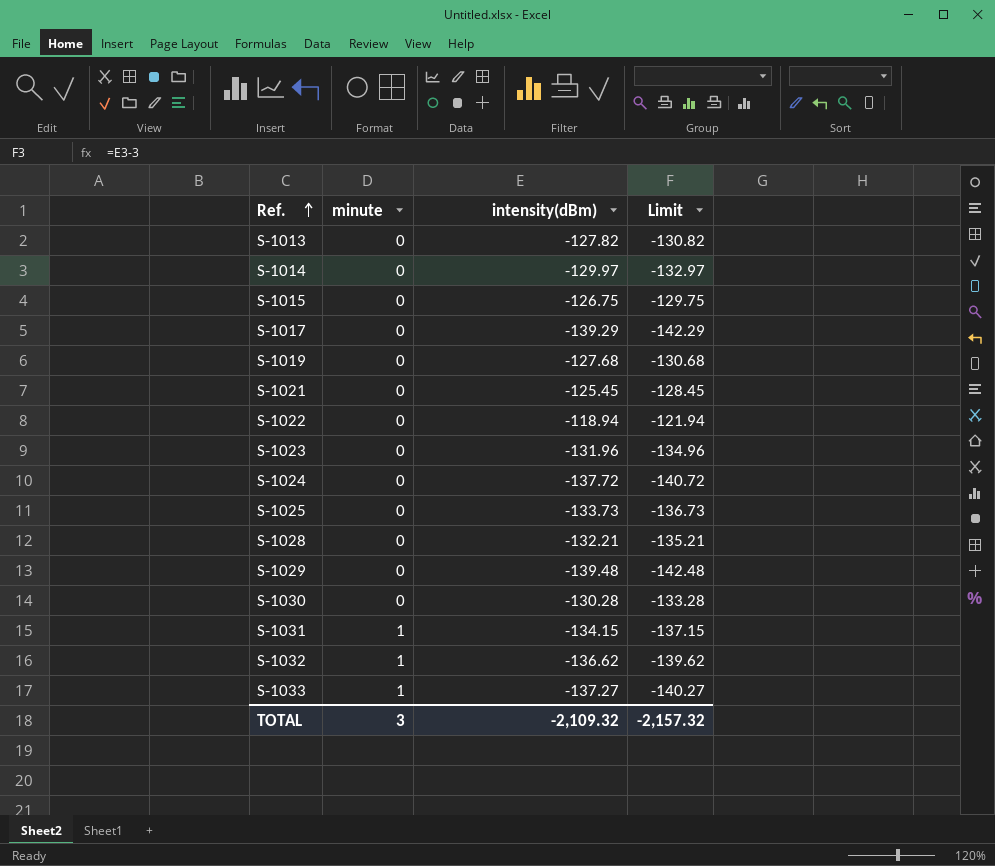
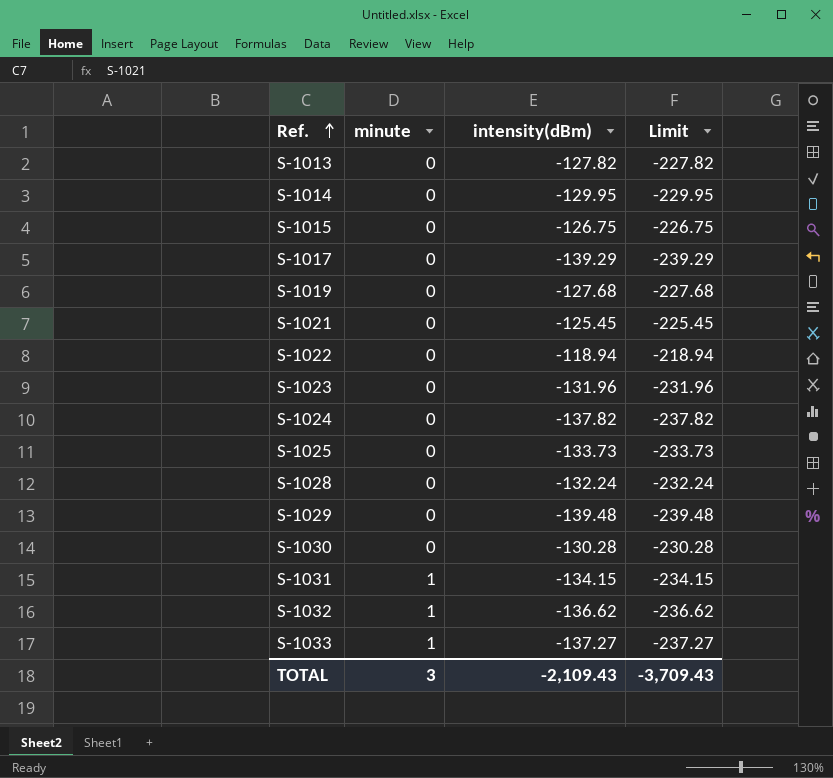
column Limit | formula: [intensity(dBm)] - 3 -> [intensity(dBm)] - 100
S-1014 | intensity(dBm): -129.97 -> -129.95
S-1024 | intensity(dBm): -137.72 -> -137.82
S-1028 | intensity(dBm): -132.21 -> -132.24
TOTAL | intensity(dBm): -2,109.32 -> -2,109.43
TOTAL | Limit: -2,157.32 -> -3,709.43

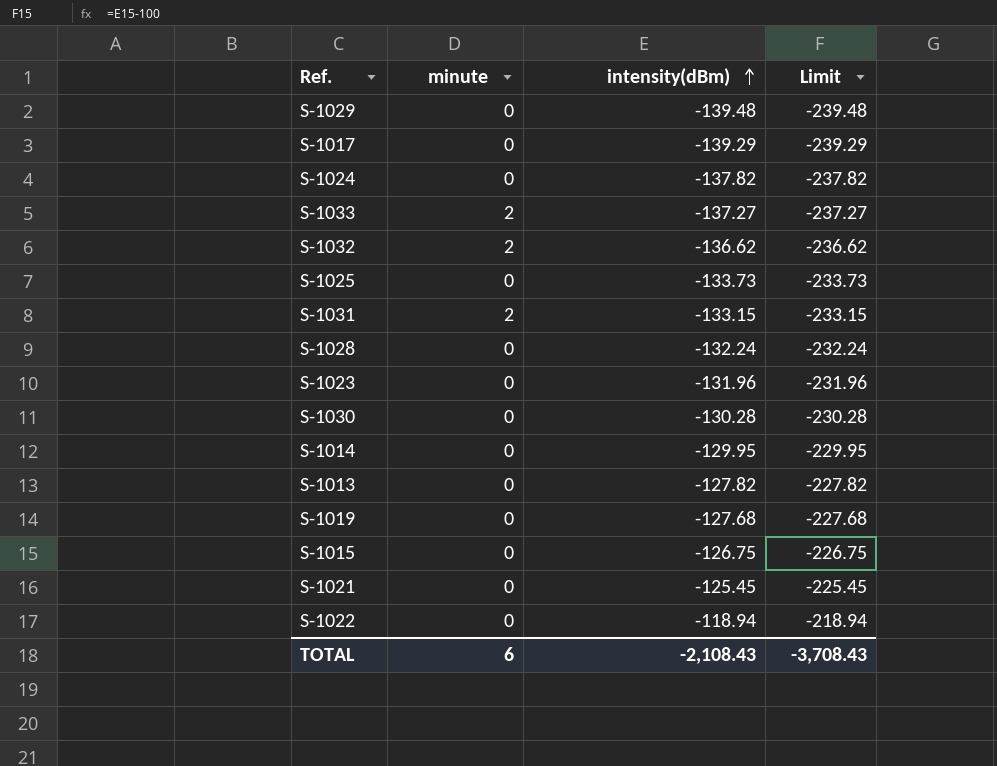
row order: Ref. ascending -> intensity(dBm) ascending
S-1033 | minute: 1 -> 2
S-1032 | minute: 1 -> 2
S-1031 | minute: 1 -> 2
S-1031 | intensity(dBm): -134.15 -> -133.15
S-1031 | Limit: -234.15 -> -233.15
TOTAL | minute: 3 -> 6
TOTAL | intensity(dBm): -2,109.43 -> -2,108.43
TOTAL | Limit: -3,709.43 -> -3,708.43

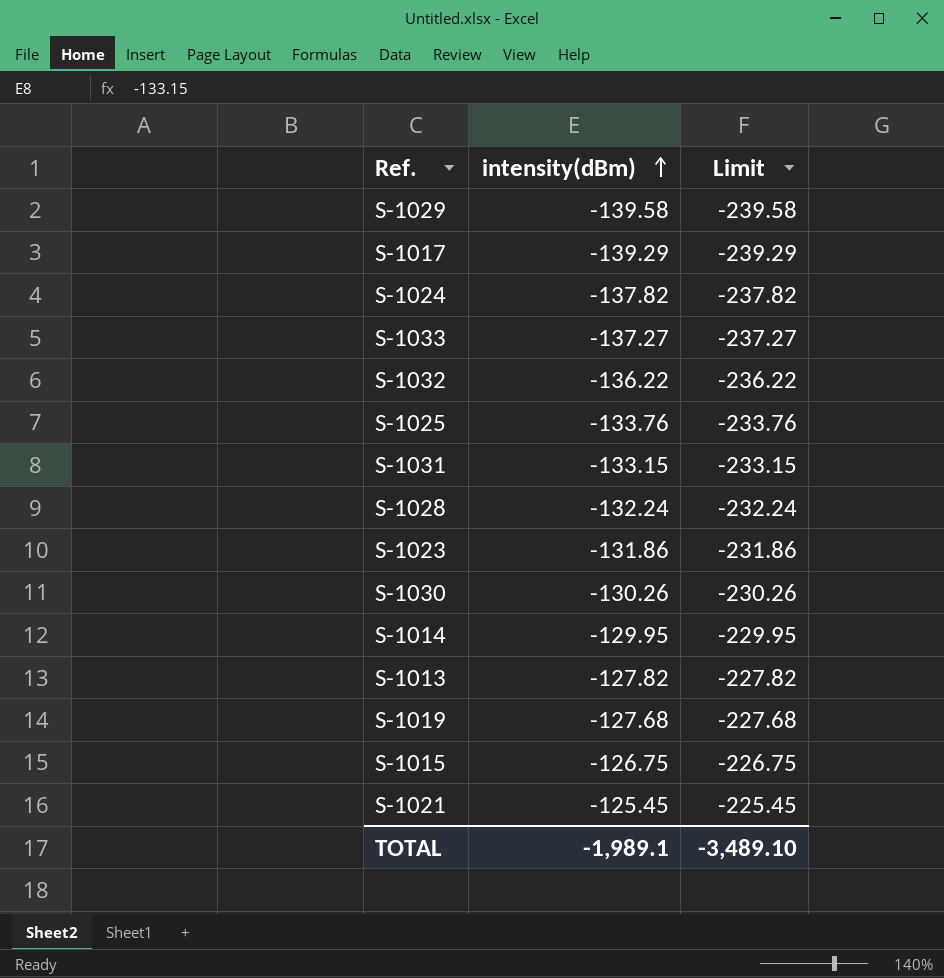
column minute | position: 2 -> none
row S-1022: 0 | -118.94 | -218.94 -> none
S-1029 | intensity(dBm): -139.48 -> -139.58
S-1029 | Limit: -239.48 -> -239.58
S-1032 | intensity(dBm): -136.62 -> -136.22
S-1032 | Limit: -236.62 -> -236.22
S-1025 | intensity(dBm): -133.73 -> -133.76
S-1025 | Limit: -233.73 -> -233.76
S-1023 | intensity(dBm): -131.96 -> -131.86
S-1023 | Limit: -231.96 -> -231.86
S-1030 | intensity(dBm): -130.28 -> -130.26
S-1030 | Limit: -230.28 -> -230.26
TOTAL | intensity(dBm): -2,108.43 -> -1,989.1
TOTAL | Limit: -3,708.43 -> -3,489.10

